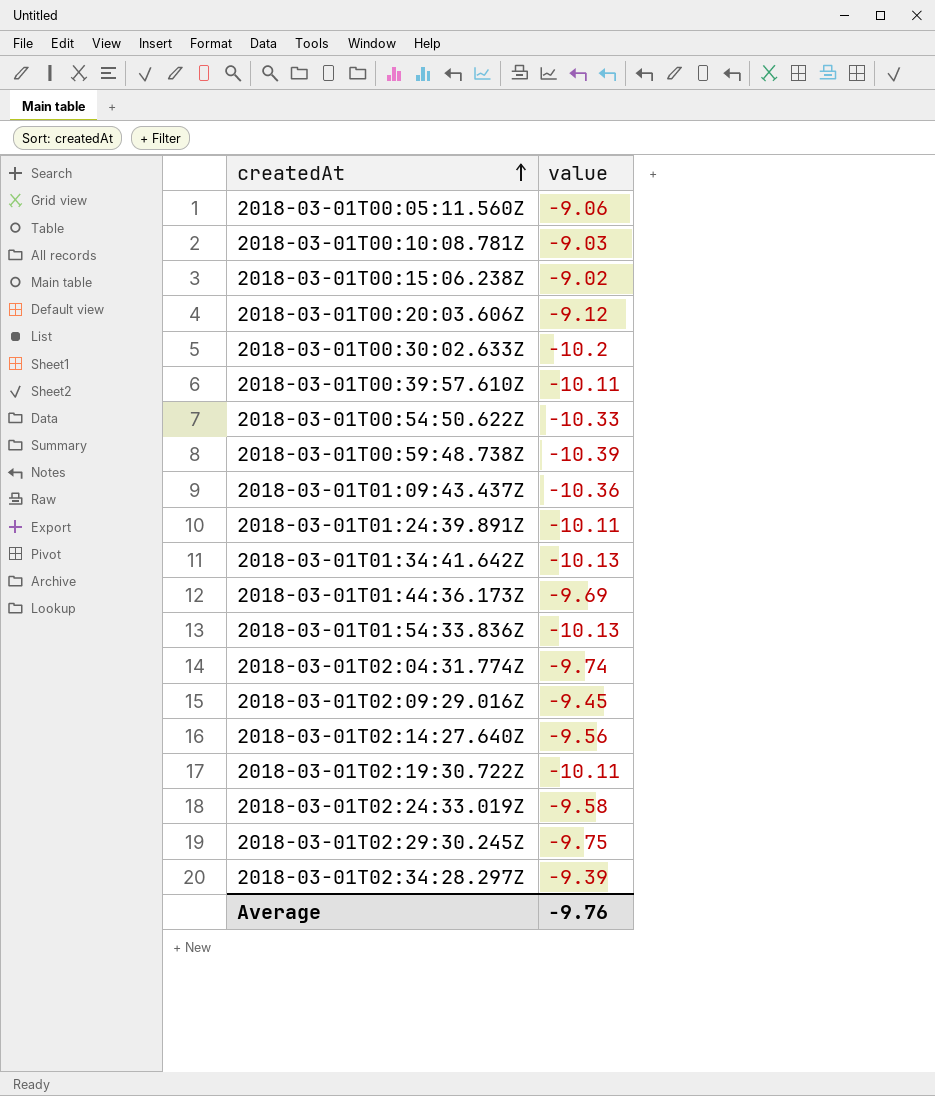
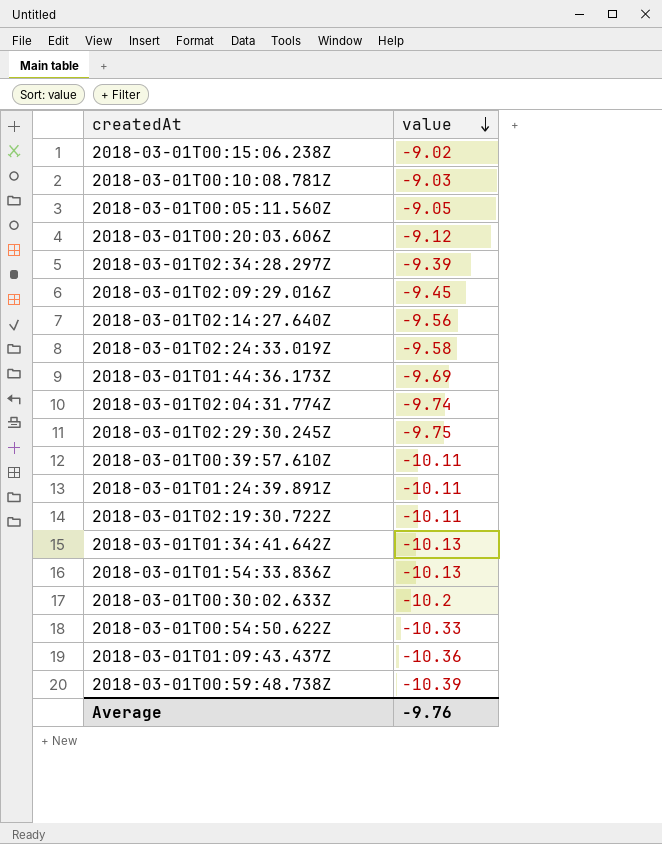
row order: createdAt ascending -> value descending
2018-03-01T00:05:11.560Z | value: -9.06 -> -9.05

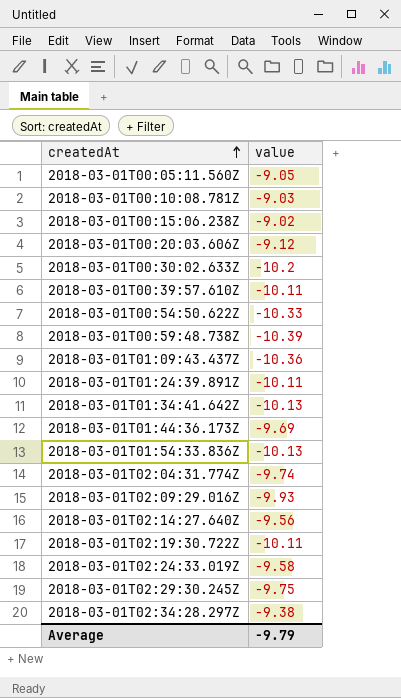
row order: value descending -> createdAt ascending
2018-03-01T02:09:29.016Z | value: -9.45 -> -9.93
2018-03-01T02:34:28.297Z | value: -9.39 -> -9.38
Average | value: -9.76 -> -9.79

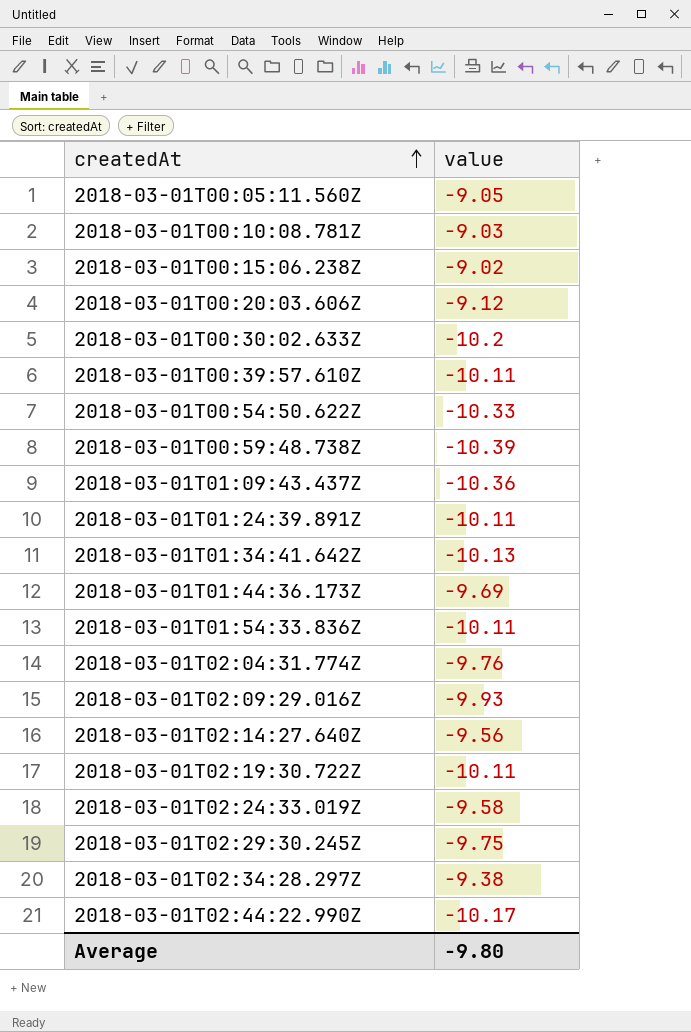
2018-03-01T01:54:33.836Z | value: -10.13 -> -10.11
2018-03-01T02:04:31.774Z | value: -9.74 -> -9.76
row 2018-03-01T02:44:22.990Z: none -> -10.17
Average | value: -9.79 -> -9.80

